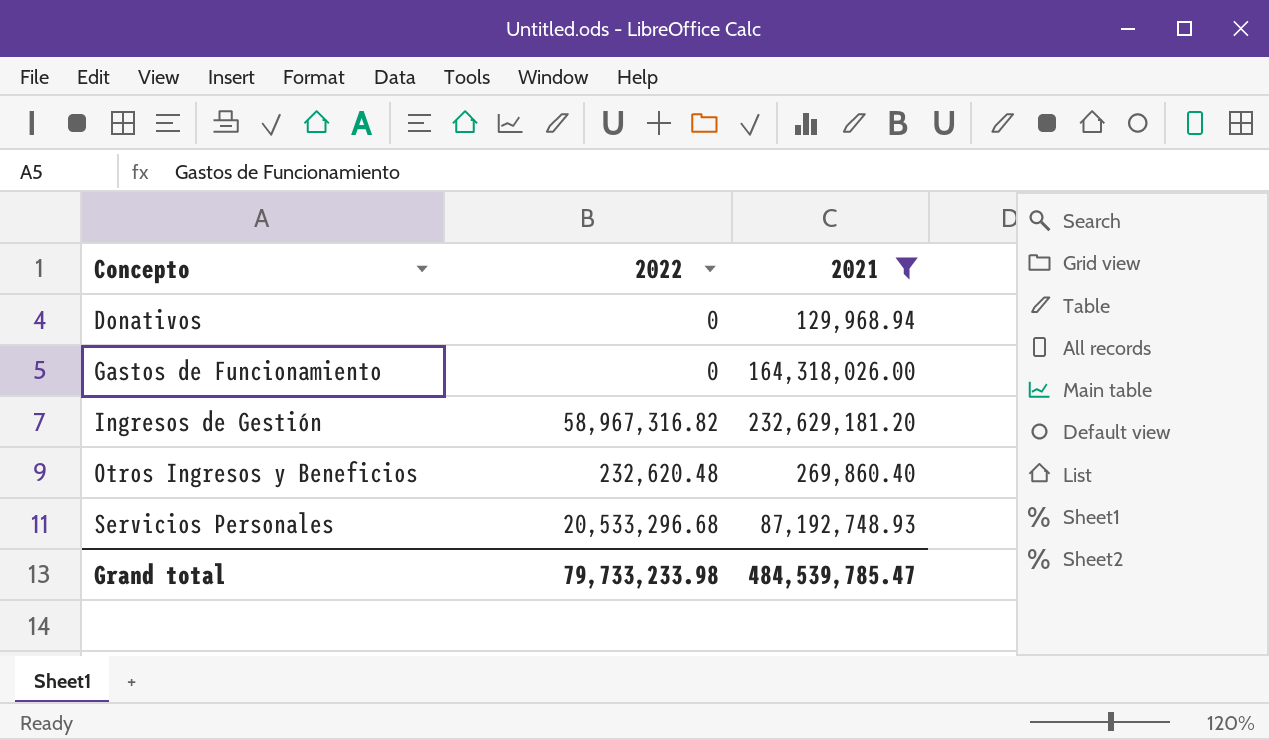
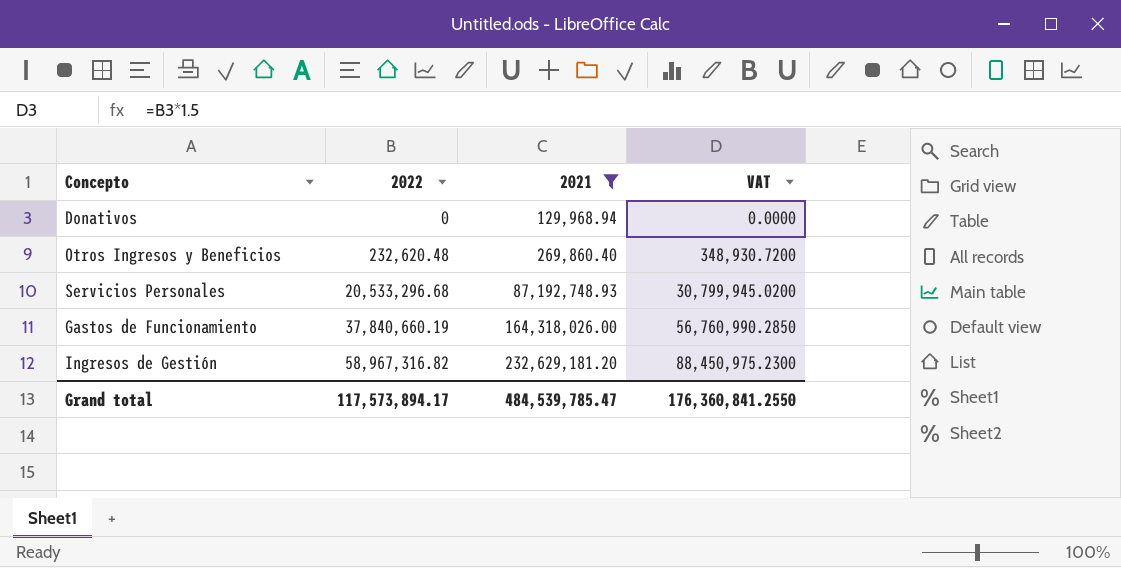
row order: Concepto ascending -> 2022 ascending
column VAT | formula: none -> [2022] * 1.5
Gastos de Funcionamiento | 2022: 0 -> 37,840,660.19
Grand total | 2022: 79,733,233.98 -> 117,573,894.17

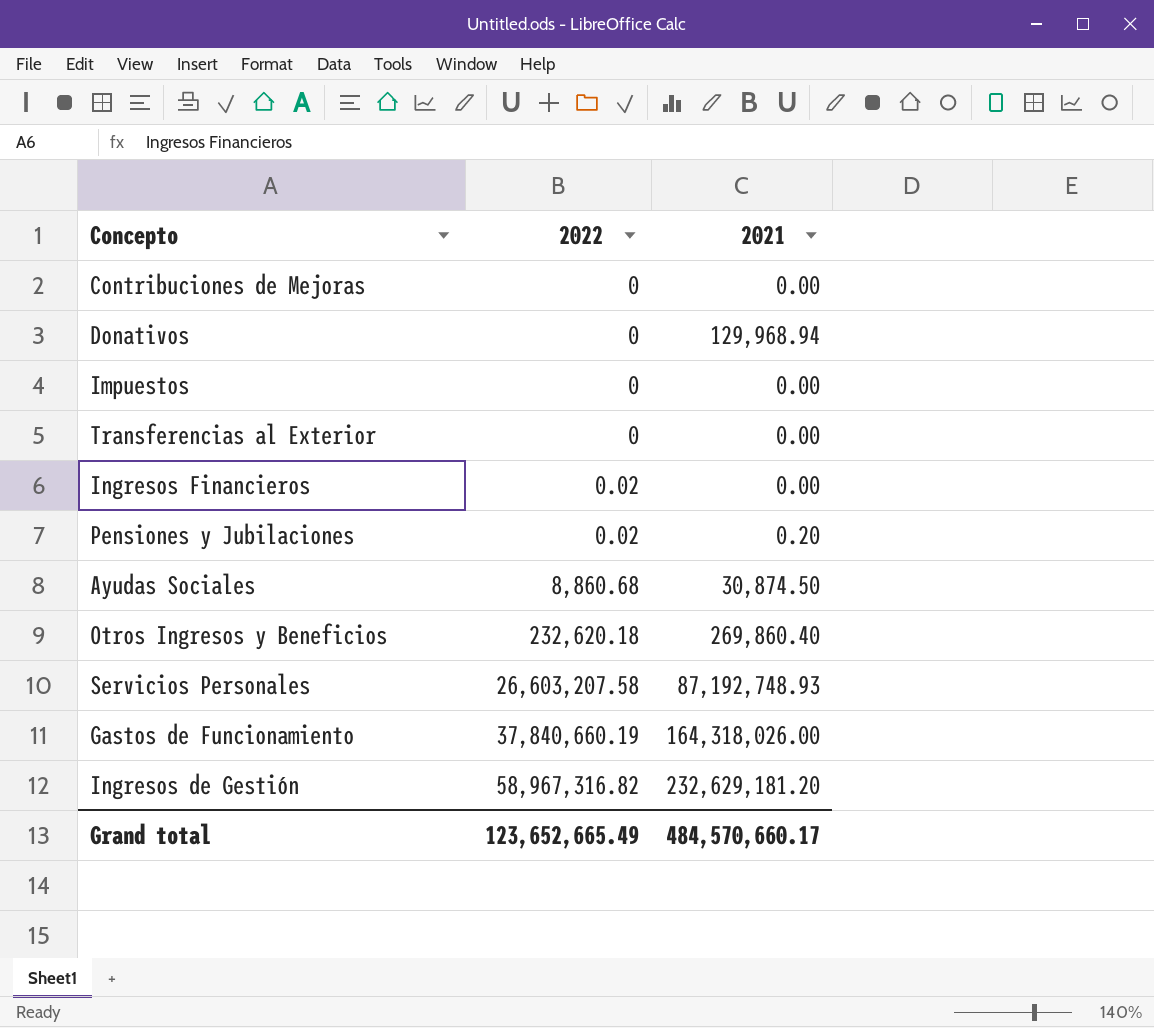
filter: 2021 >= 129,968.94 -> none
column VAT | formula: [2022] * 1.5 -> none
Otros Ingresos y Beneficios | 2022: 232,620.48 -> 232,620.18
Servicios Personales | 2022: 20,533,296.68 -> 26,603,207.58
Grand total | 2022: 117,573,894.17 -> 123,652,665.49
Grand total | 2021: 484,539,785.47 -> 484,570,660.17

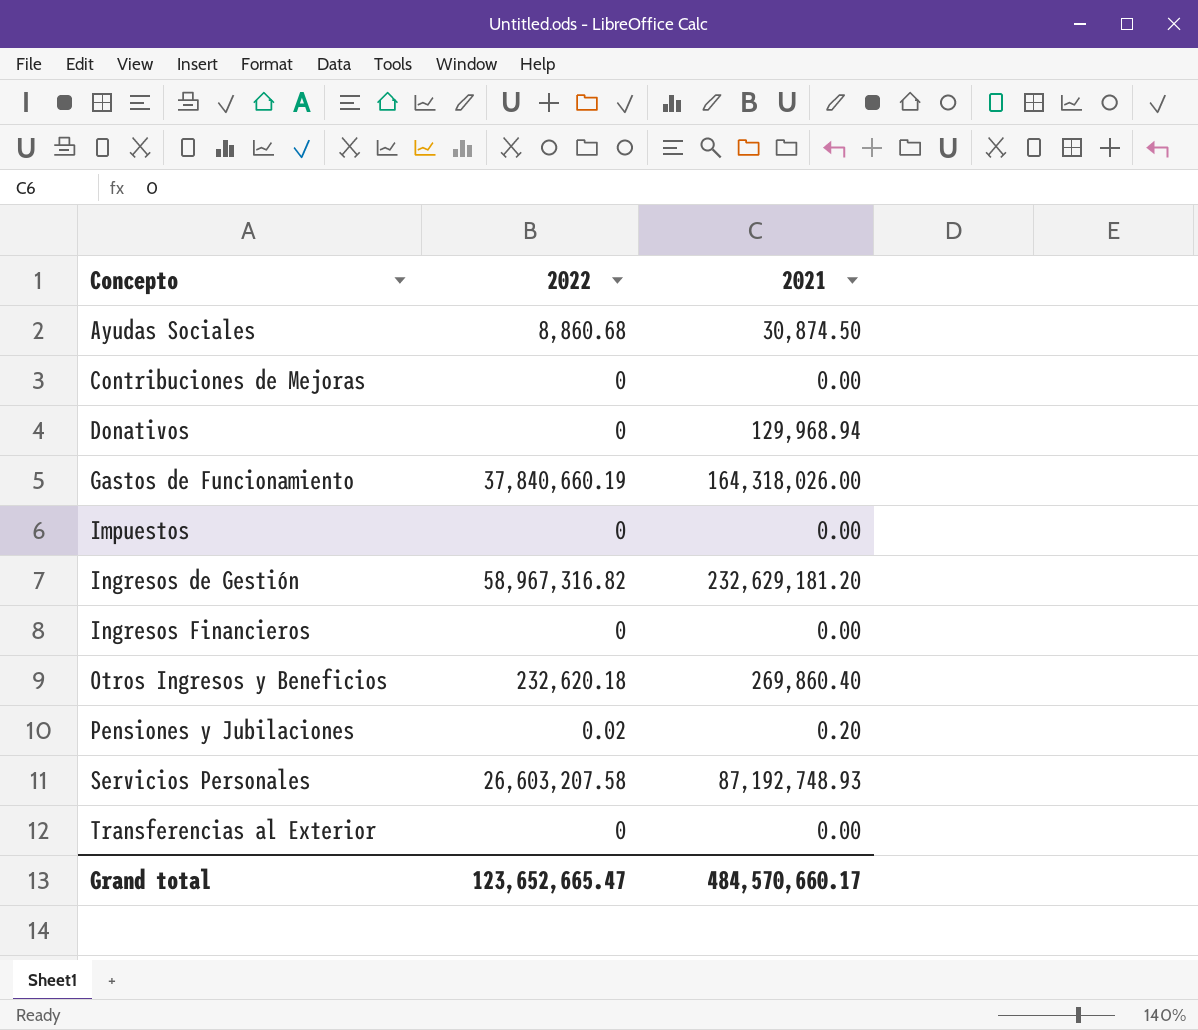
row order: 2022 ascending -> Concepto ascending
Ingresos Financieros | 2022: 0.02 -> 0
Grand total | 2022: 123,652,665.49 -> 123,652,665.47

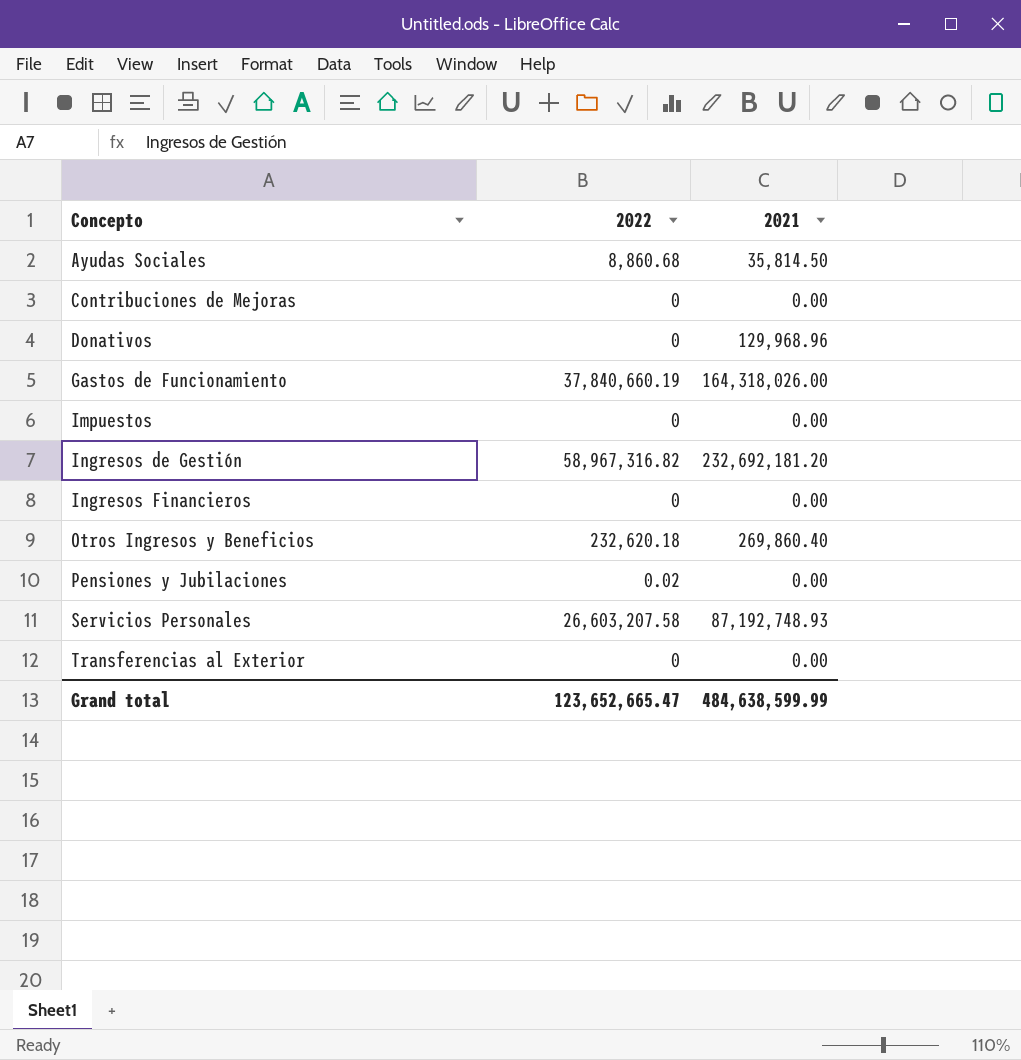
Ayudas Sociales | 2021: 30,874.50 -> 35,814.50
Donativos | 2021: 129,968.94 -> 129,968.96
Ingresos de Gestión | 2021: 232,629,181.20 -> 232,692,181.20
Pensiones y Jubilaciones | 2021: 0.20 -> 0.00
Grand total | 2021: 484,570,660.17 -> 484,638,599.99

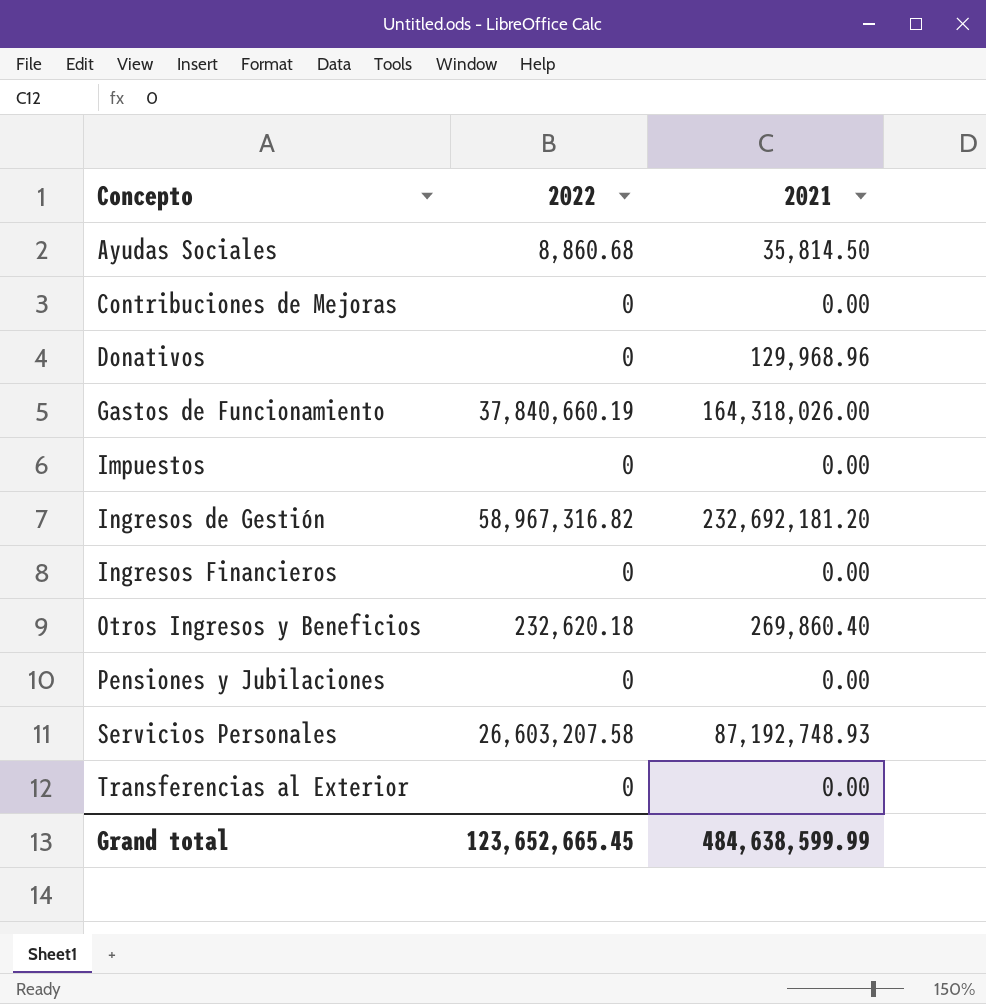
Pensiones y Jubilaciones | 2022: 0.02 -> 0
Grand total | 2022: 123,652,665.47 -> 123,652,665.45

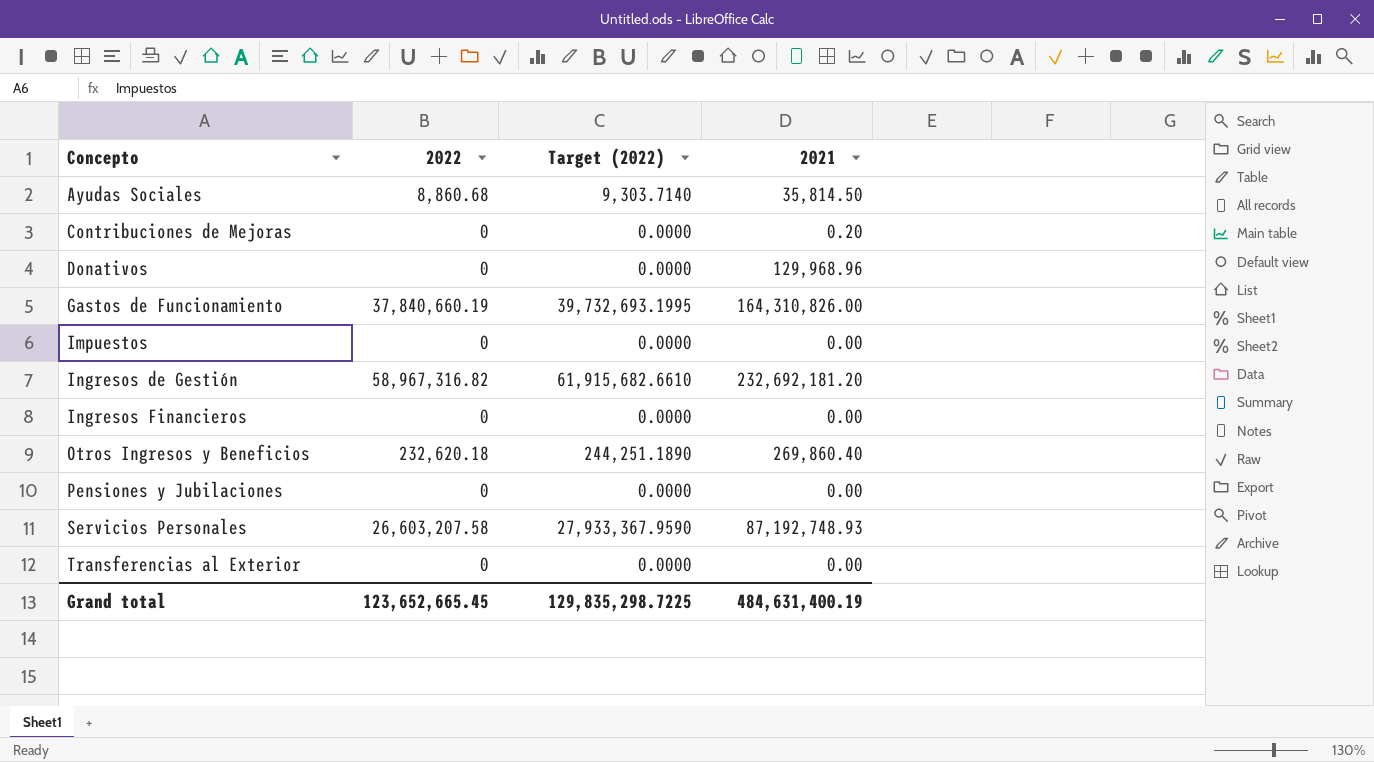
column Target (2022) | formula: none -> [2022] * 1.05
Contribuciones de Mejoras | 2021: 0.00 -> 0.20
Gastos de Funcionamiento | 2021: 164,318,026.00 -> 164,310,826.00
Grand total | 2021: 484,638,599.99 -> 484,631,400.19

